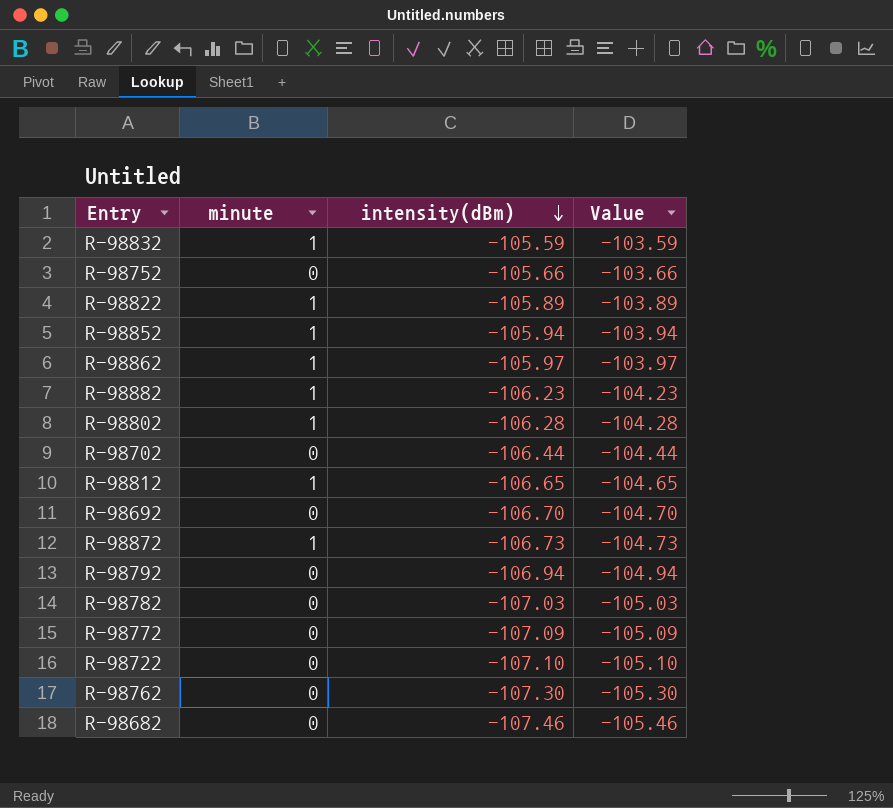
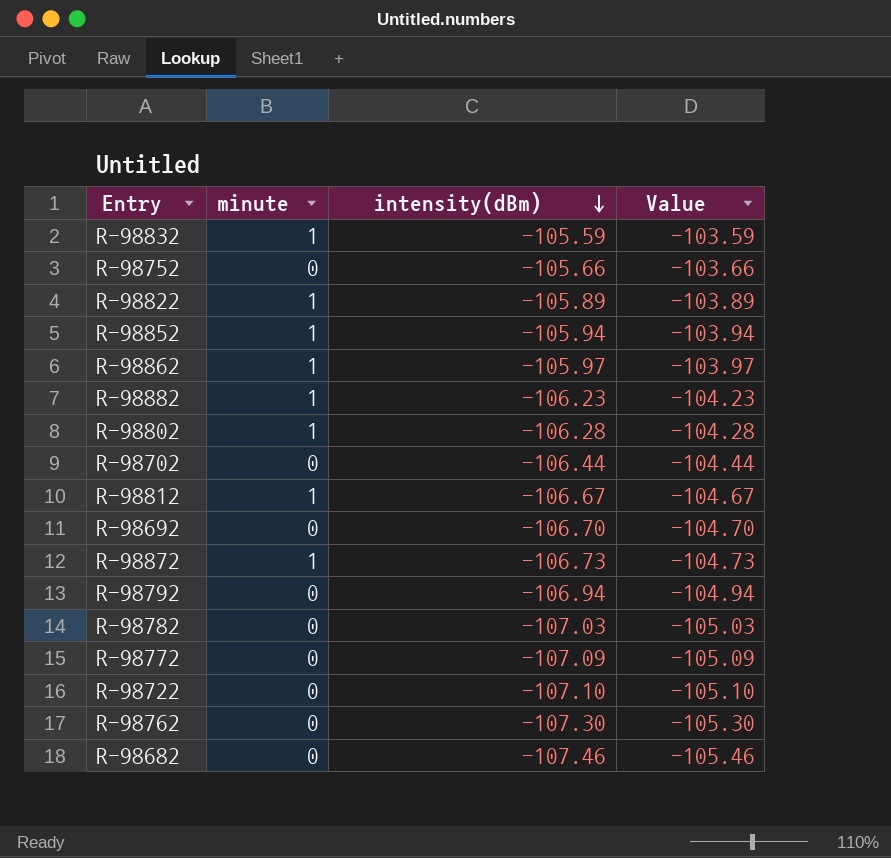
R-98812 | intensity(dBm): -106.65 -> -106.67
R-98812 | Value: -104.65 -> -104.67

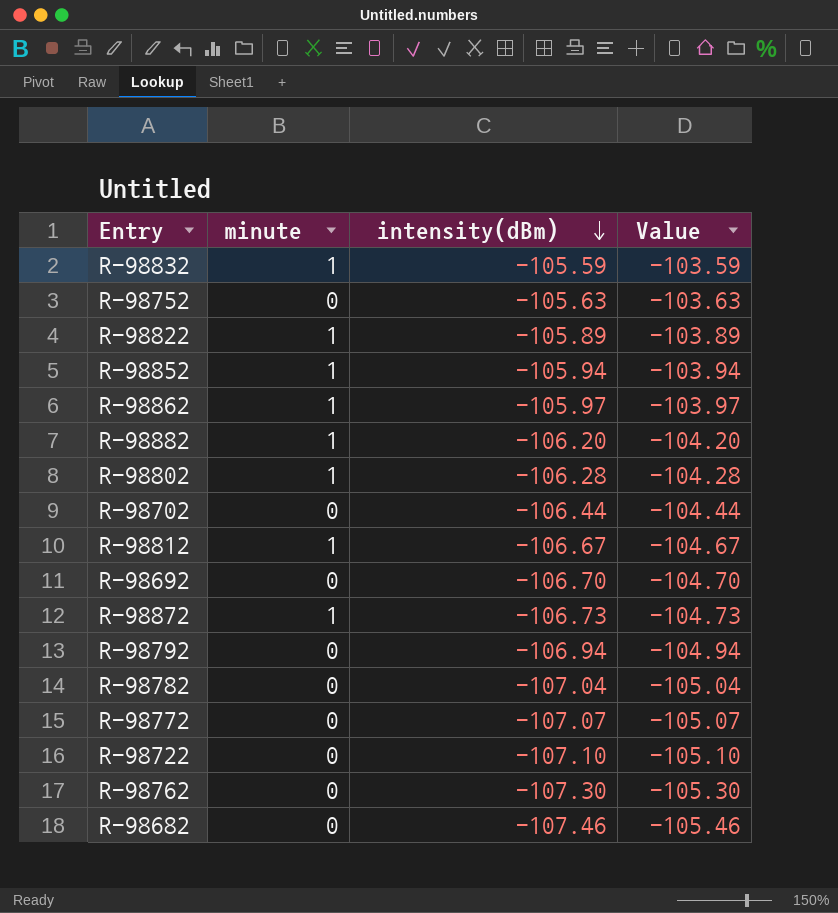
R-98752 | intensity(dBm): -105.66 -> -105.63
R-98752 | Value: -103.66 -> -103.63
R-98882 | intensity(dBm): -106.23 -> -106.20
R-98882 | Value: -104.23 -> -104.20
R-98782 | intensity(dBm): -107.03 -> -107.04
R-98782 | Value: -105.03 -> -105.04
R-98772 | intensity(dBm): -107.09 -> -107.07
R-98772 | Value: -105.09 -> -105.07

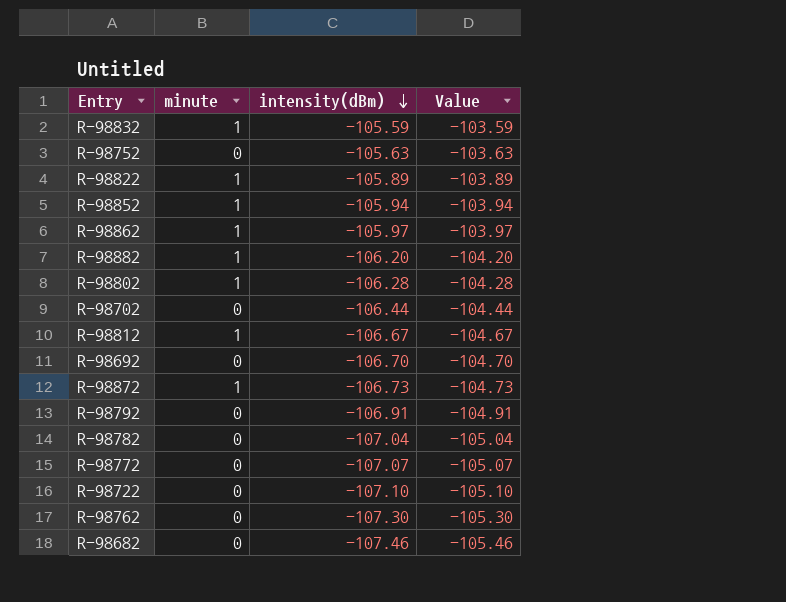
R-98792 | intensity(dBm): -106.94 -> -106.91
R-98792 | Value: -104.94 -> -104.91

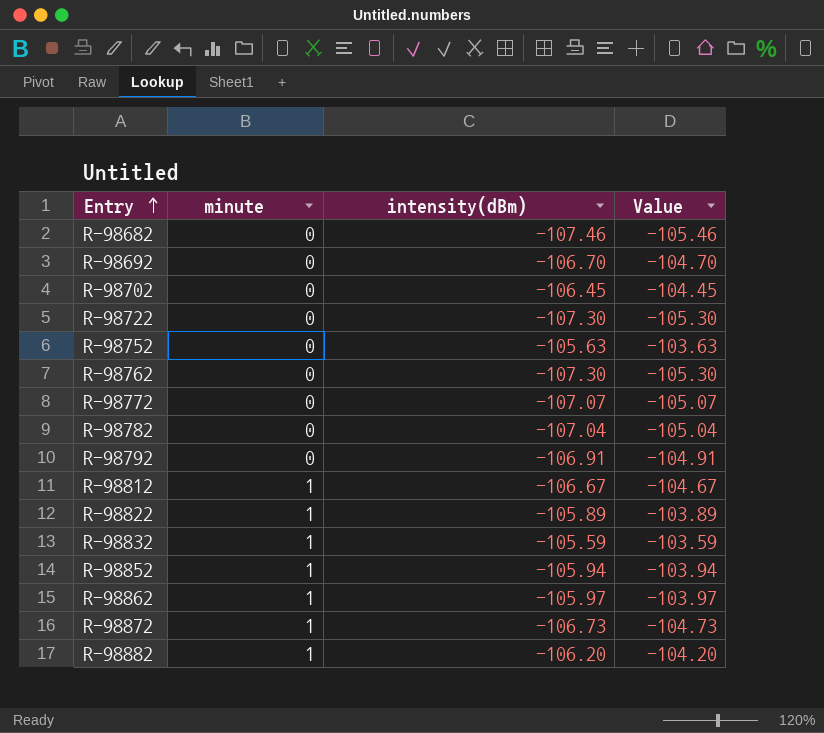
row order: intensity(dBm) descending -> Entry ascending
row R-98802: 1 | -106.28 | -104.28 -> none
R-98702 | intensity(dBm): -106.44 -> -106.45
R-98702 | Value: -104.44 -> -104.45
R-98722 | intensity(dBm): -107.10 -> -107.30
R-98722 | Value: -105.10 -> -105.30

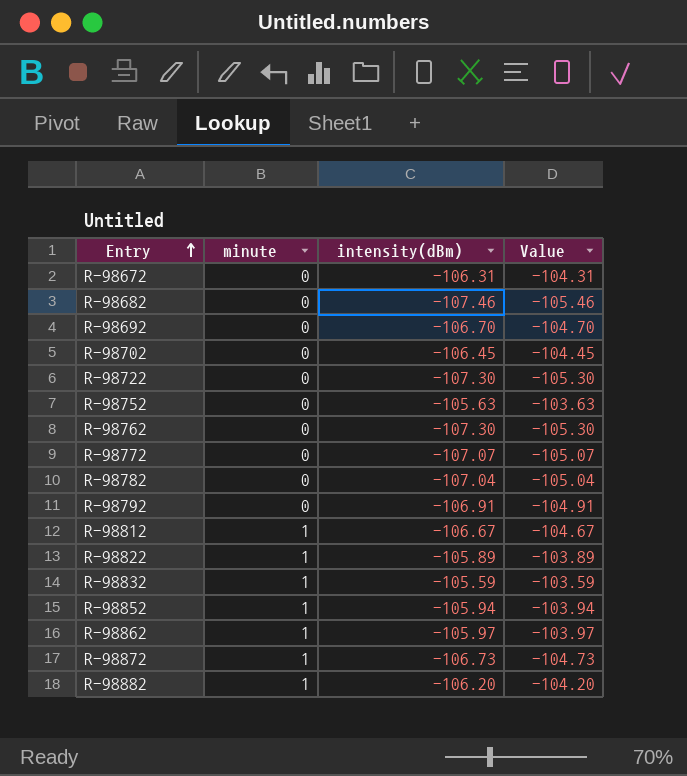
row R-98672: none -> 0 | -106.31 | -104.31

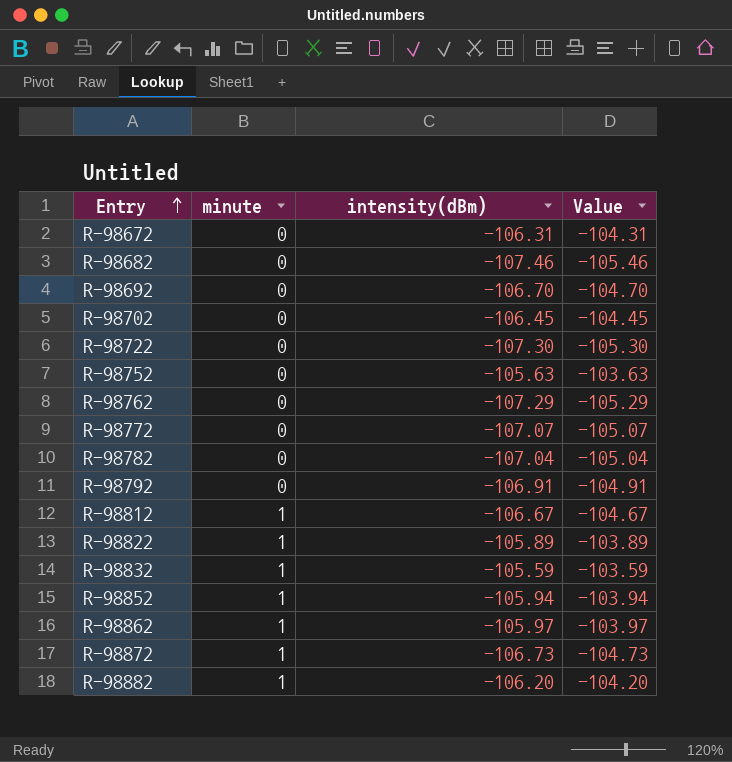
R-98762 | intensity(dBm): -107.30 -> -107.29
R-98762 | Value: -105.30 -> -105.29

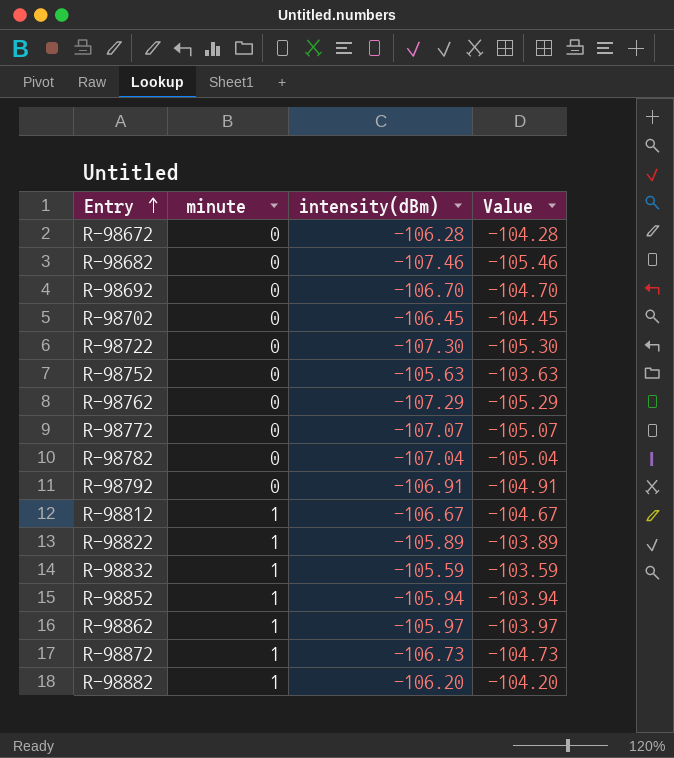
R-98672 | intensity(dBm): -106.31 -> -106.28
R-98672 | Value: -104.31 -> -104.28

